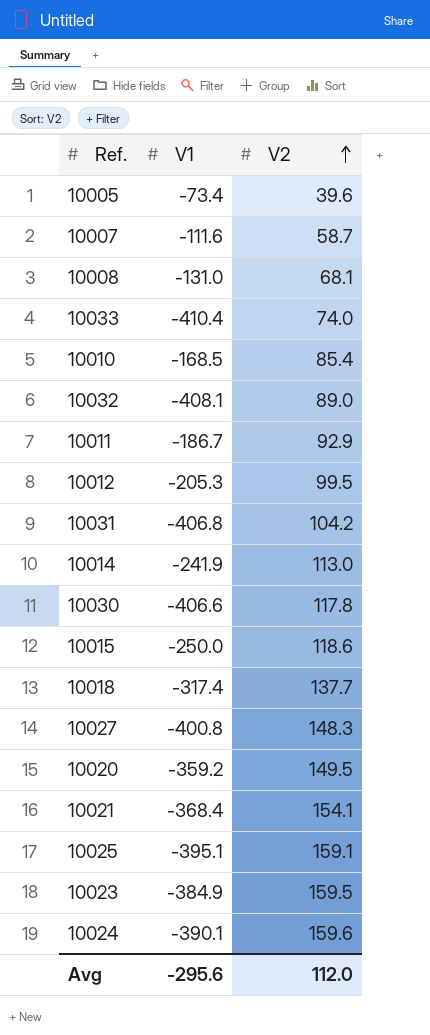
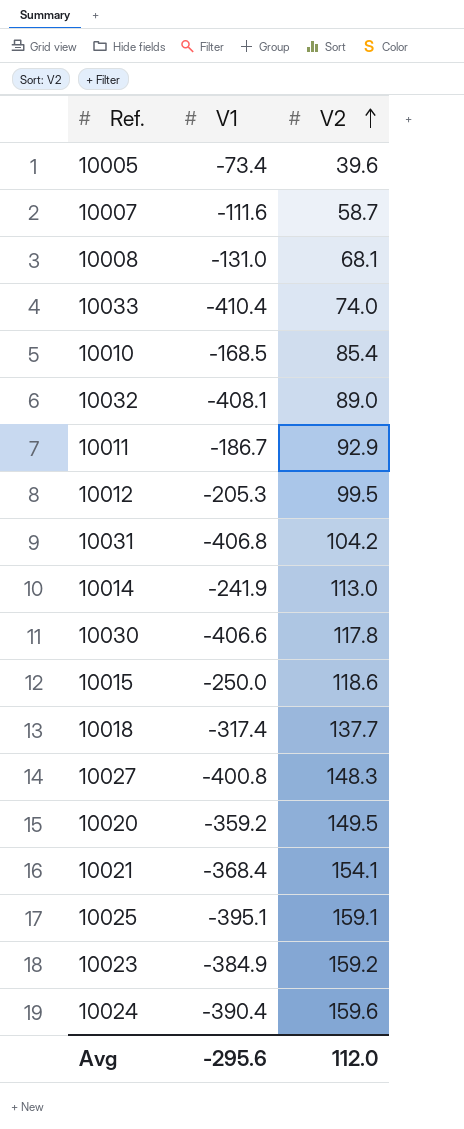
10023 | V2: 159.5 -> 159.2
10024 | V1: -390.1 -> -390.4

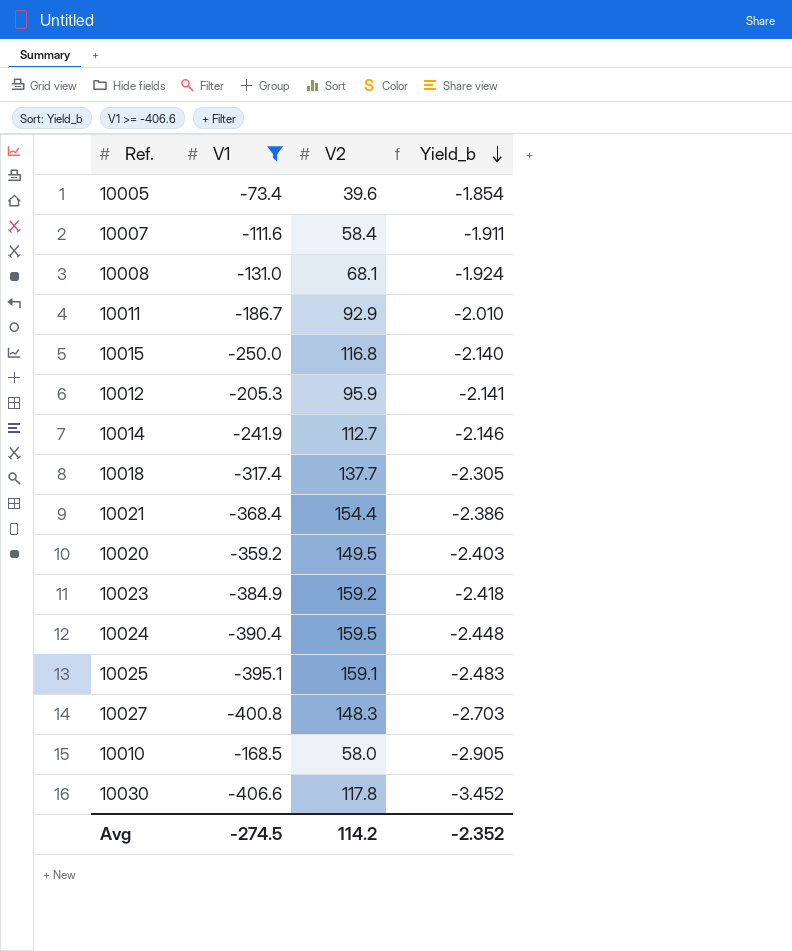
filter: none -> V1 >= -406.6
row order: V2 ascending -> Yield_b descending
column Yield_b | formula: none -> [V1] / [V2]
10007 | V2: 58.7 -> 58.4
10015 | V2: 118.6 -> 116.8
10012 | V2: 99.5 -> 95.9
10014 | V2: 113.0 -> 112.7
10021 | V2: 154.1 -> 154.4
10024 | V2: 159.6 -> 159.5
10010 | V2: 85.4 -> 58.0
Avg | V1: -295.6 -> -274.5
Avg | V2: 112.0 -> 114.2

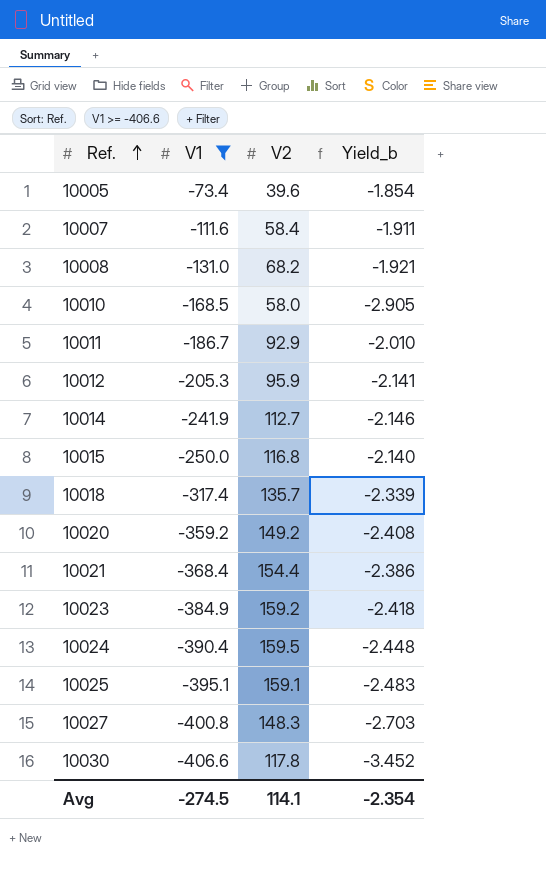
row order: Yield_b descending -> Ref. ascending
10008 | V2: 68.1 -> 68.2
10008 | Yield_b: -1.924 -> -1.921
10018 | V2: 137.7 -> 135.7
10018 | Yield_b: -2.305 -> -2.339
10020 | V2: 149.5 -> 149.2
10020 | Yield_b: -2.403 -> -2.408
Avg | V2: 114.2 -> 114.1
Avg | Yield_b: -2.352 -> -2.354

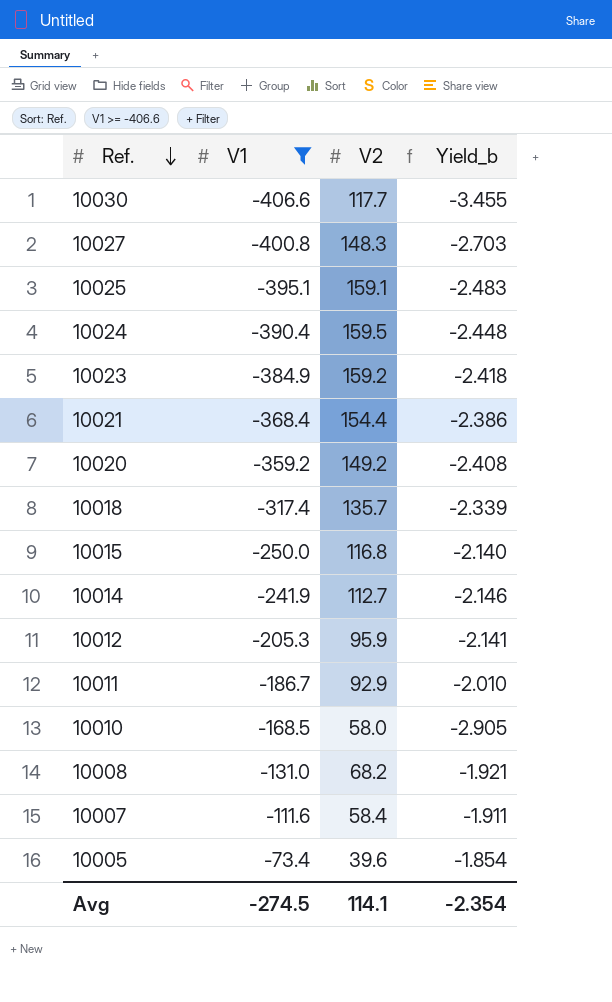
row order: Ref. ascending -> Ref. descending
10030 | V2: 117.8 -> 117.7
10030 | Yield_b: -3.452 -> -3.455

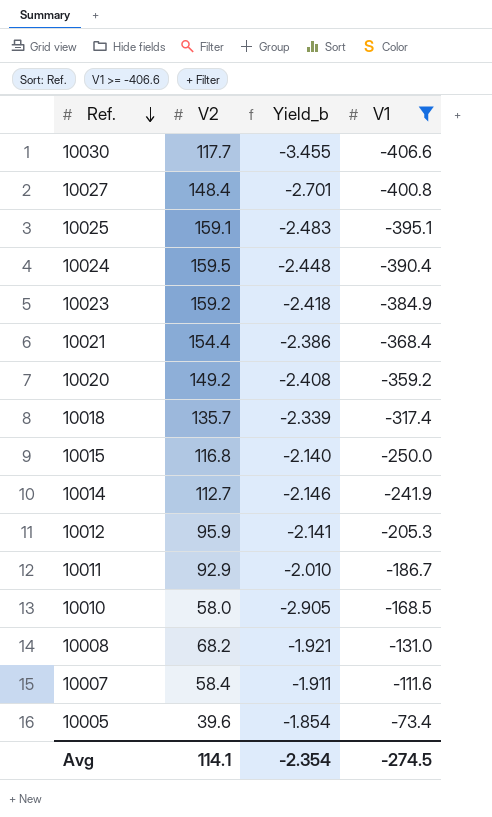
column V1 | position: 2 -> 4
10027 | V2: 148.3 -> 148.4
10027 | Yield_b: -2.703 -> -2.701

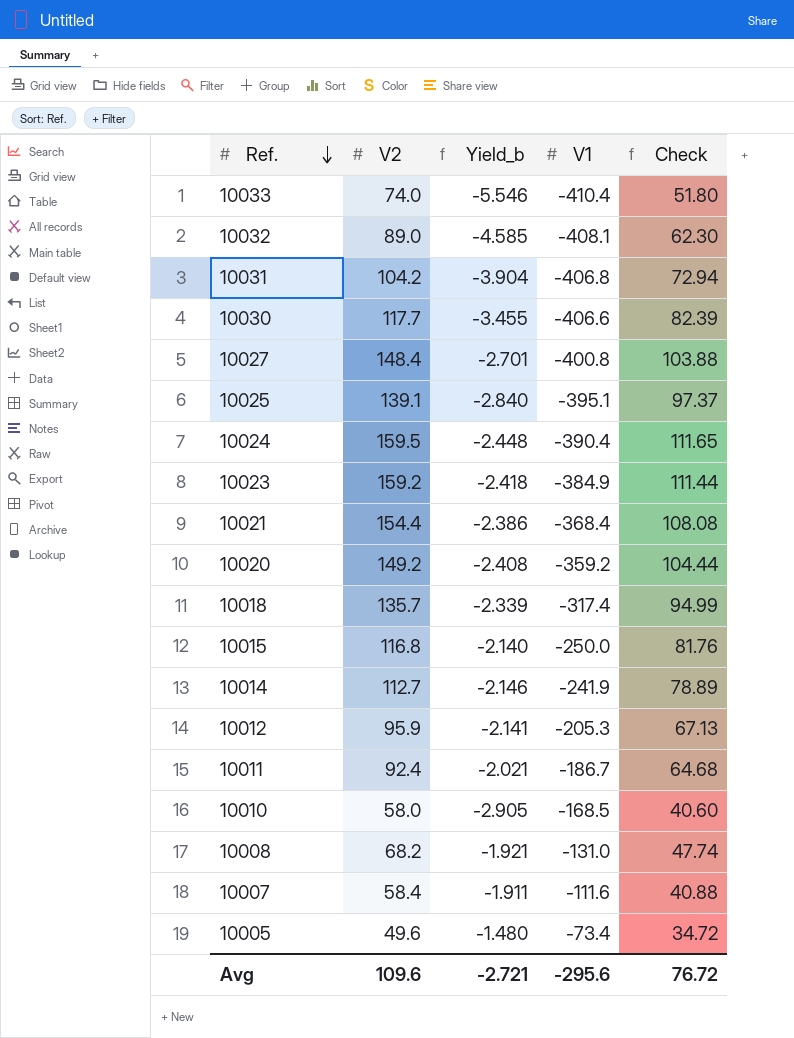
filter: V1 >= -406.6 -> none
column Check | formula: none -> [V2] * 0.7
10025 | V2: 159.1 -> 139.1
10025 | Yield_b: -2.483 -> -2.840
10011 | V2: 92.9 -> 92.4
10011 | Yield_b: -2.010 -> -2.021
10005 | V2: 39.6 -> 49.6
10005 | Yield_b: -1.854 -> -1.480
Avg | V2: 114.1 -> 109.6
Avg | Yield_b: -2.354 -> -2.721
Avg | V1: -274.5 -> -295.6

